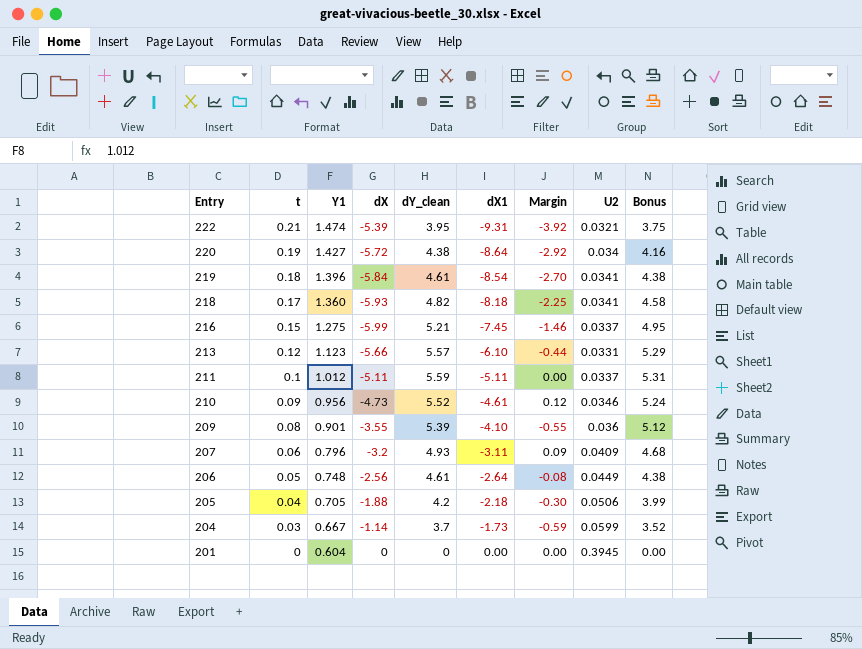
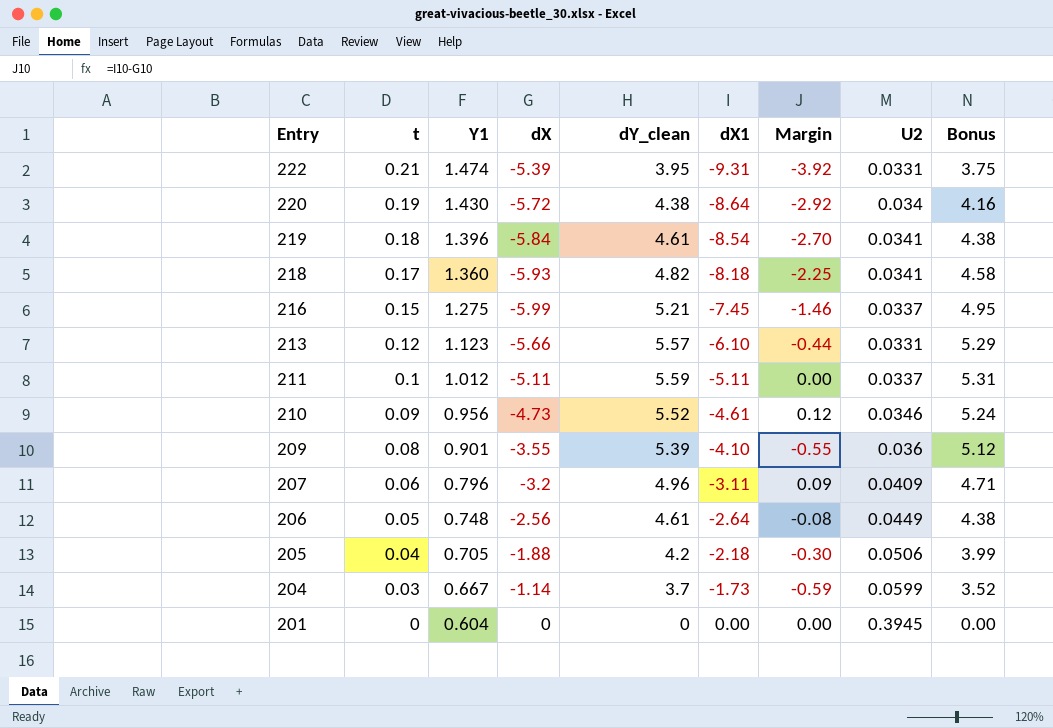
222 | U2: 0.0321 -> 0.0331
220 | Y1: 1.427 -> 1.430
207 | dY_clean: 4.93 -> 4.96
207 | Bonus: 4.68 -> 4.71

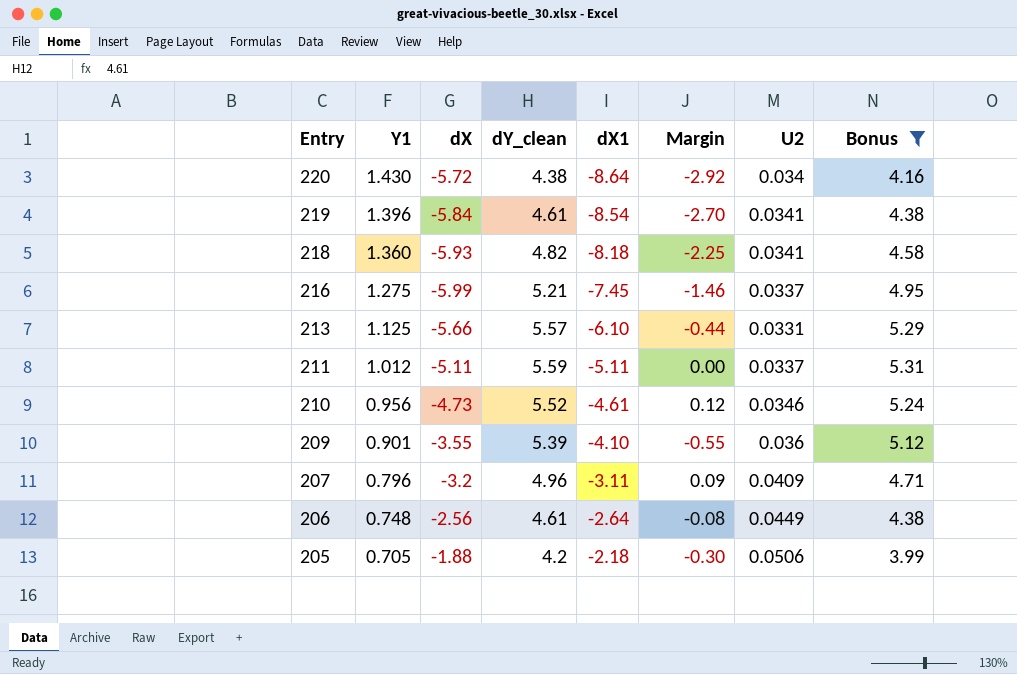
filter: none -> Bonus >= 3.99
column t | position: 2 -> none
213 | Y1: 1.123 -> 1.125

